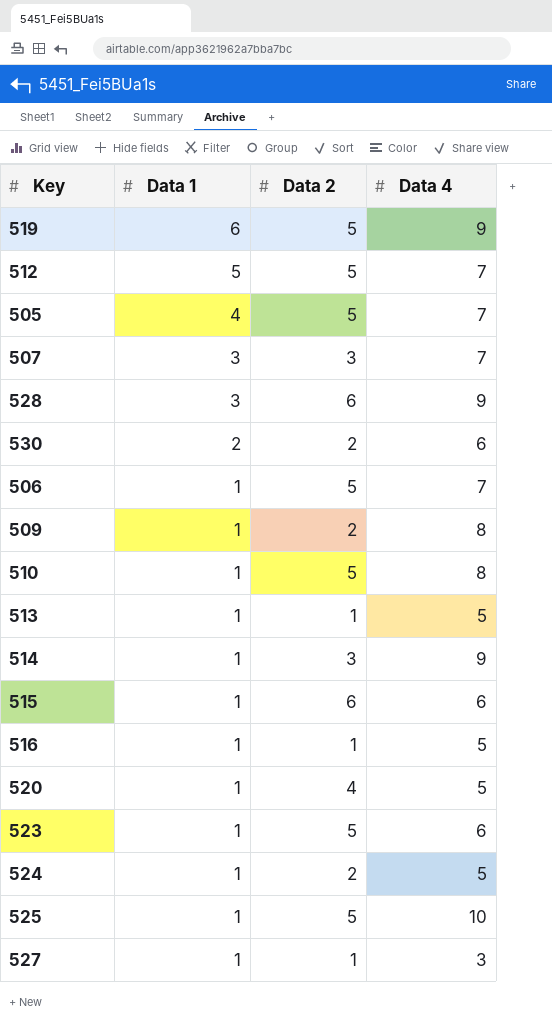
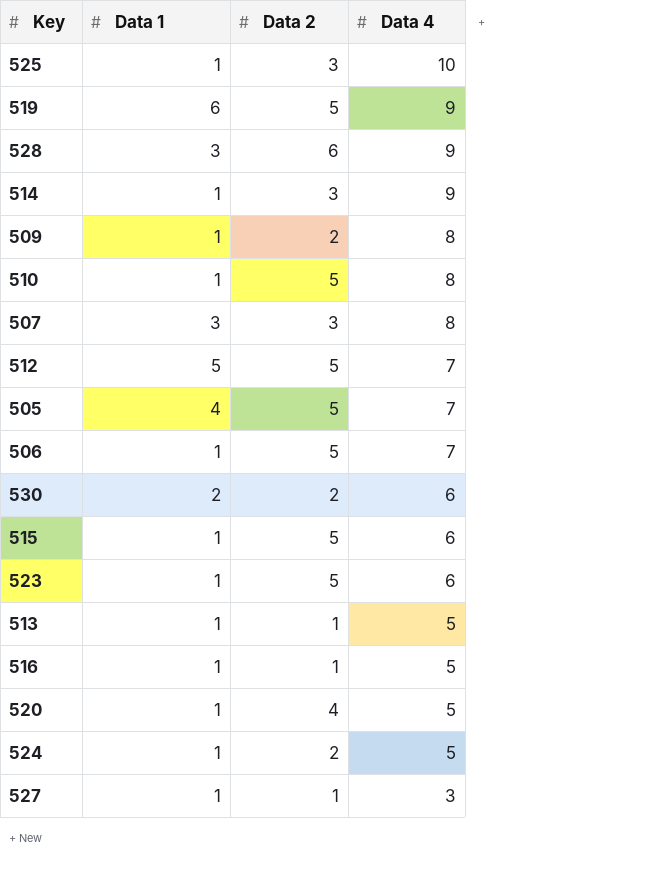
row order: Data 1 descending -> Data 4 descending
525 | Data 2: 5 -> 3
507 | Data 4: 7 -> 8
515 | Data 2: 6 -> 5

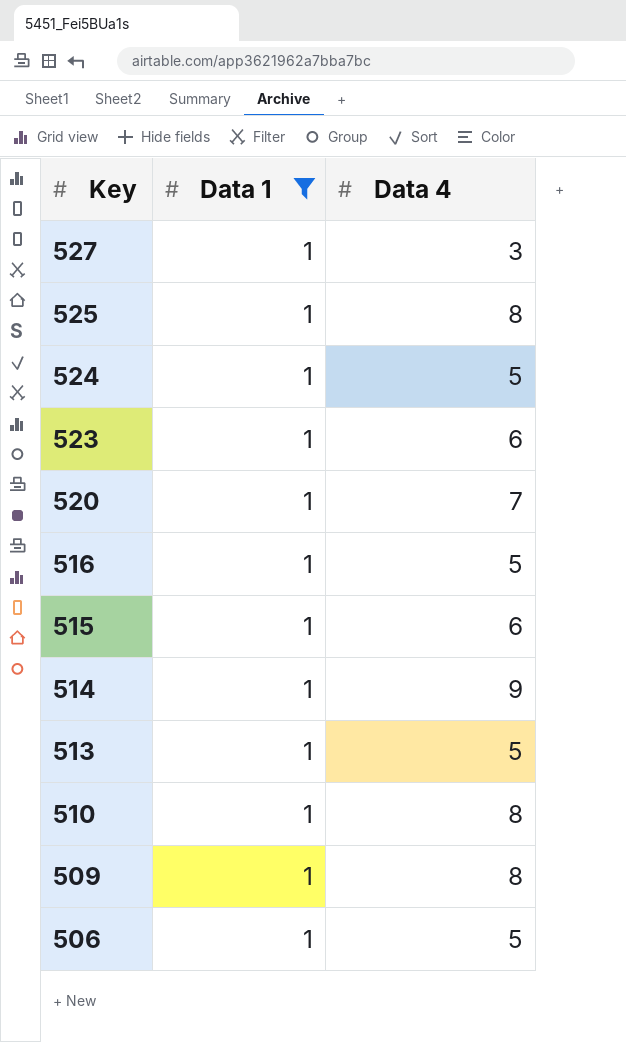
filter: none -> Data 1 = 1
row order: Data 4 descending -> Key descending
column Data 2 | position: 3 -> none
525 | Data 4: 10 -> 8
520 | Data 4: 5 -> 7
506 | Data 4: 7 -> 5

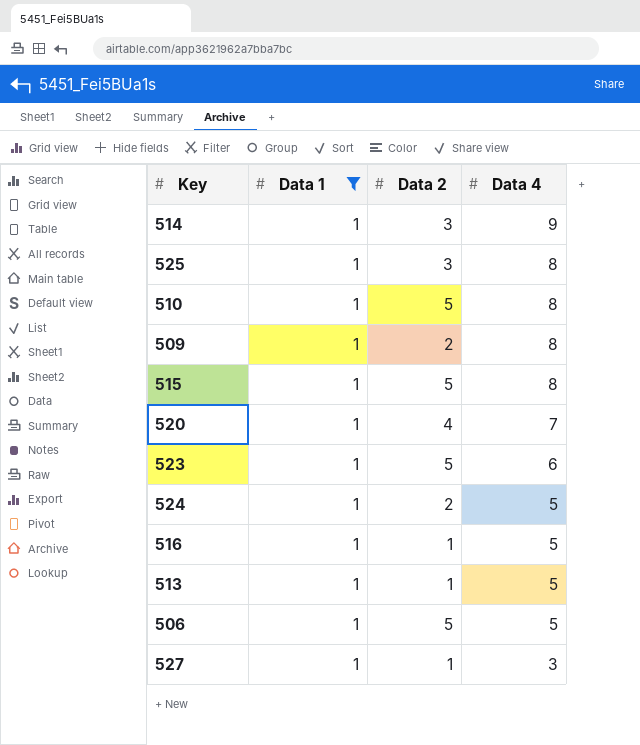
row order: Key descending -> Data 4 descending
column Data 2 | position: none -> 3
515 | Data 4: 6 -> 8

